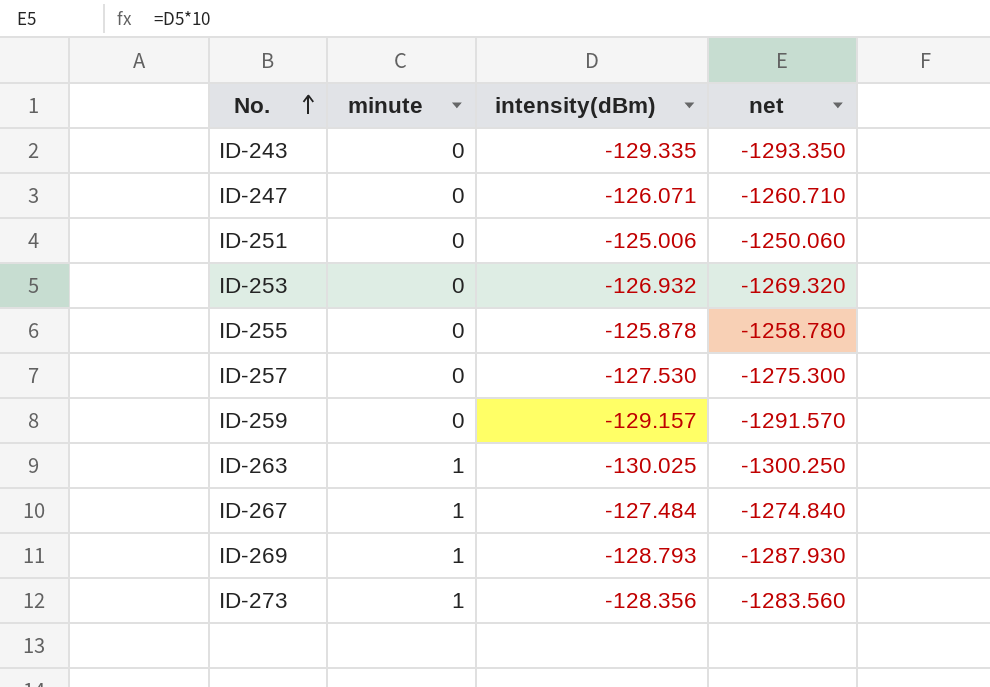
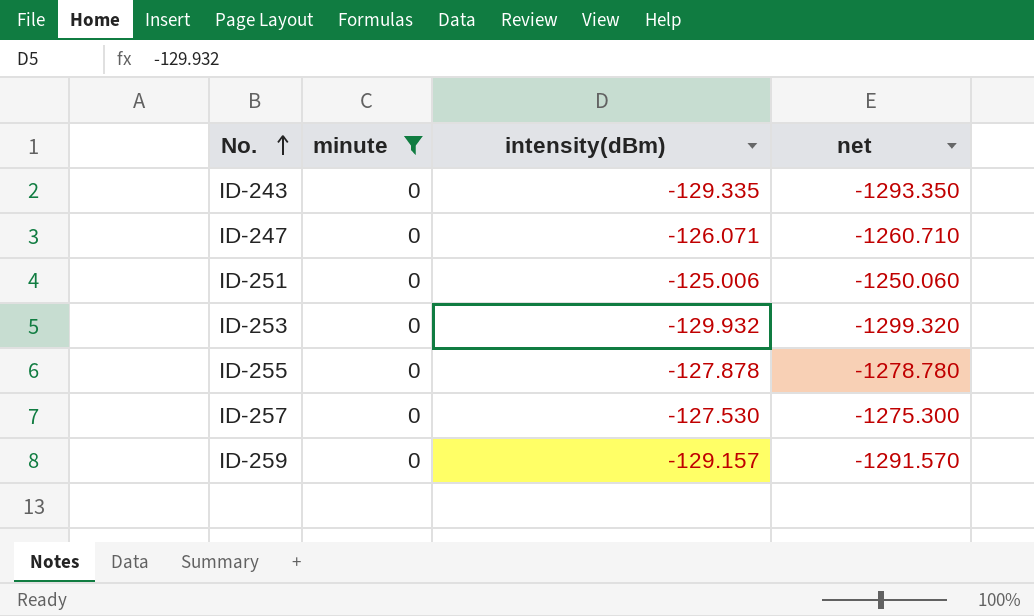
filter: none -> minute = 0
ID-253 | intensity(dBm): -126.932 -> -129.932
ID-253 | net: -1269.320 -> -1299.320
ID-255 | intensity(dBm): -125.878 -> -127.878
ID-255 | net: -1258.780 -> -1278.780

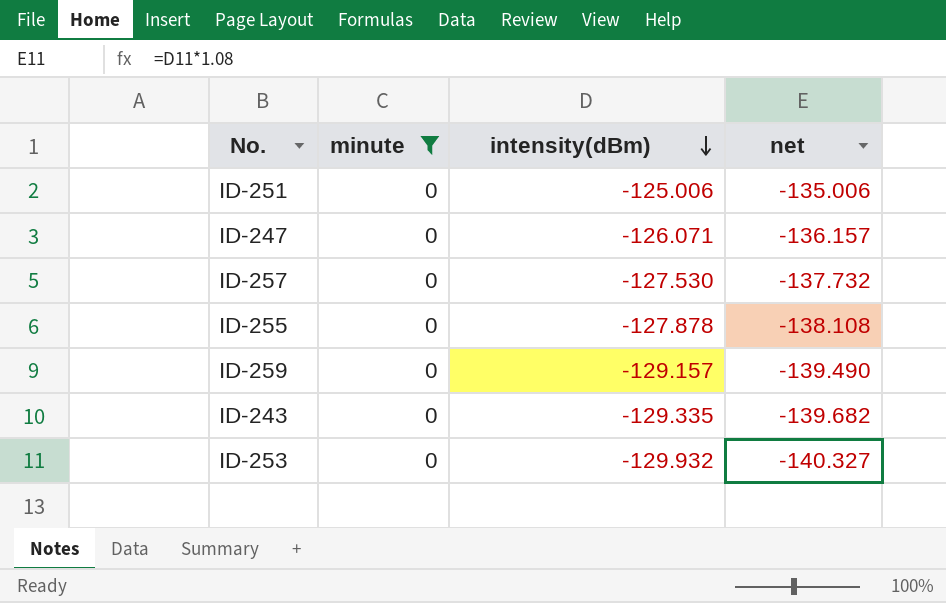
row order: No. ascending -> intensity(dBm) descending
column net | formula: [intensity(dBm)] * 10 -> [intensity(dBm)] * 1.08

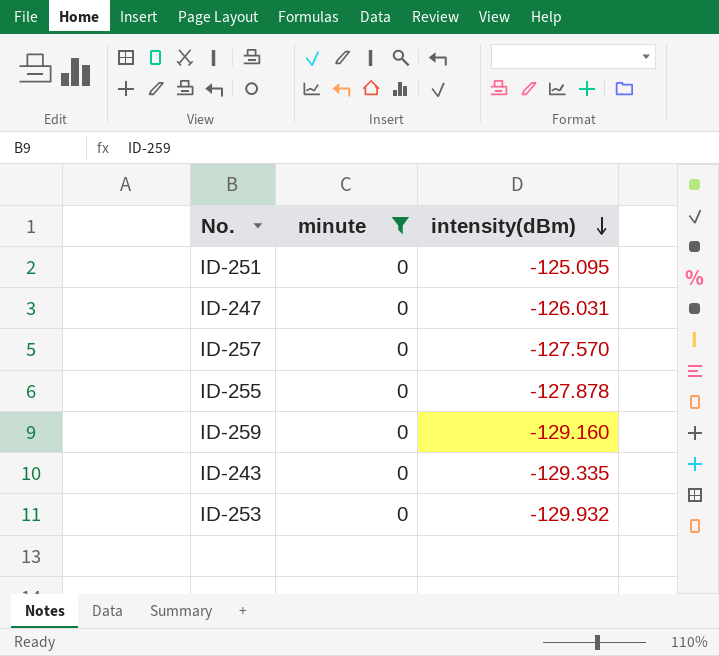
column net | formula: [intensity(dBm)] * 1.08 -> none
ID-251 | intensity(dBm): -125.006 -> -125.095
ID-247 | intensity(dBm): -126.071 -> -126.031
ID-257 | intensity(dBm): -127.530 -> -127.570
ID-259 | intensity(dBm): -129.157 -> -129.160

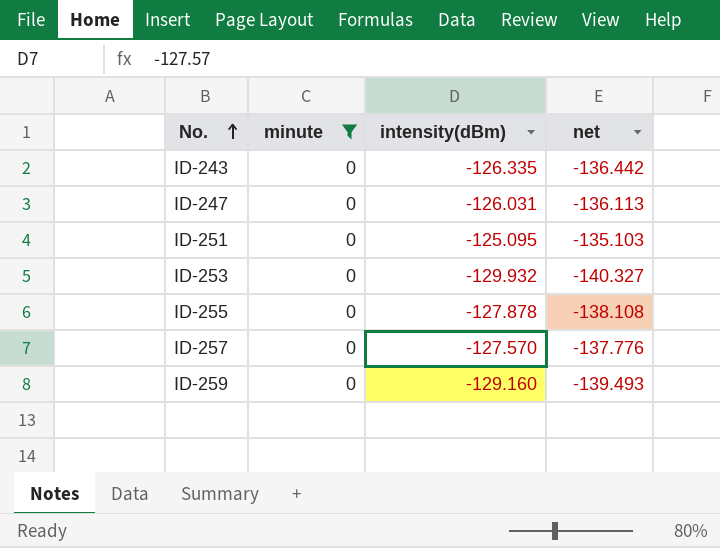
row order: intensity(dBm) descending -> No. ascending
column net | formula: none -> [intensity(dBm)] * 1.08
ID-243 | intensity(dBm): -129.335 -> -126.335

